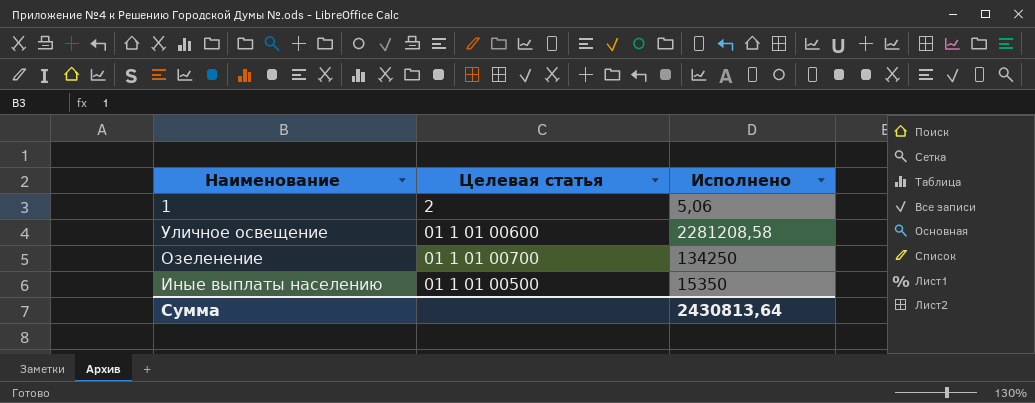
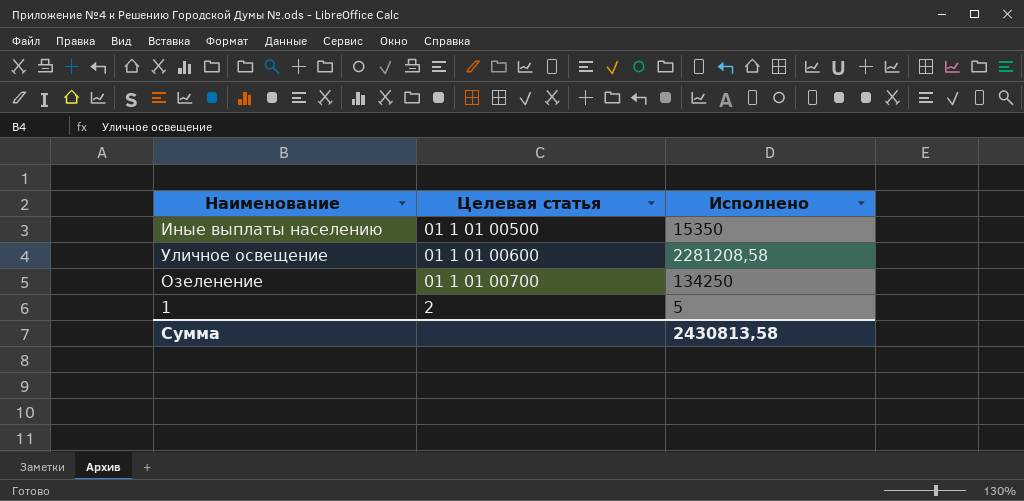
row order: none -> Целевая статья ascending
1 | Исполнено: 5,06 -> 5
Сумма | Исполнено: 2430813,64 -> 2430813,58

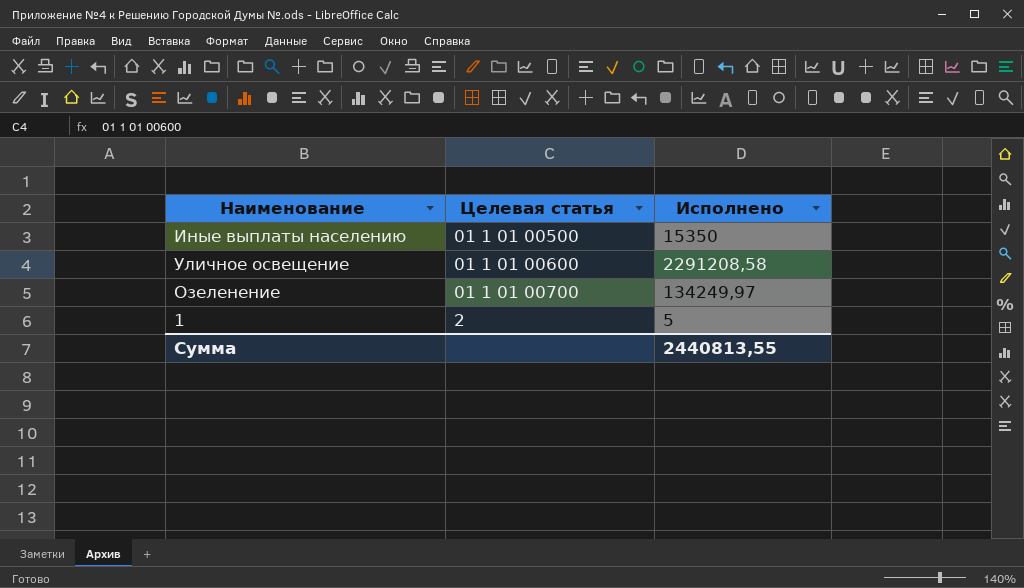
Уличное освещение | Исполнено: 2281208,58 -> 2291208,58
Озеленение | Исполнено: 134250 -> 134249,97
Сумма | Исполнено: 2430813,58 -> 2440813,55

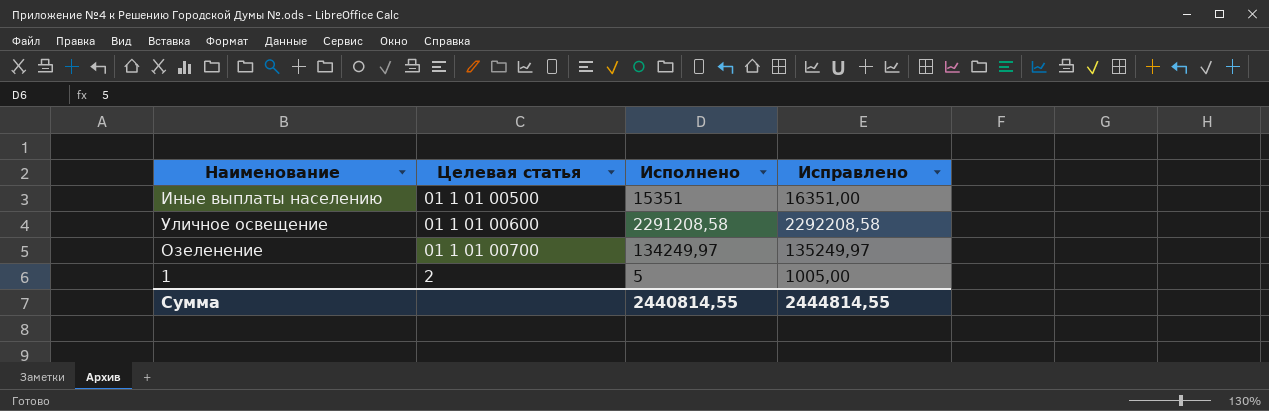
column Исправлено | formula: none -> [Исполнено] + 1000
Иные выплаты населению | Исполнено: 15350 -> 15351
Сумма | Исполнено: 2440813,55 -> 2440814,55

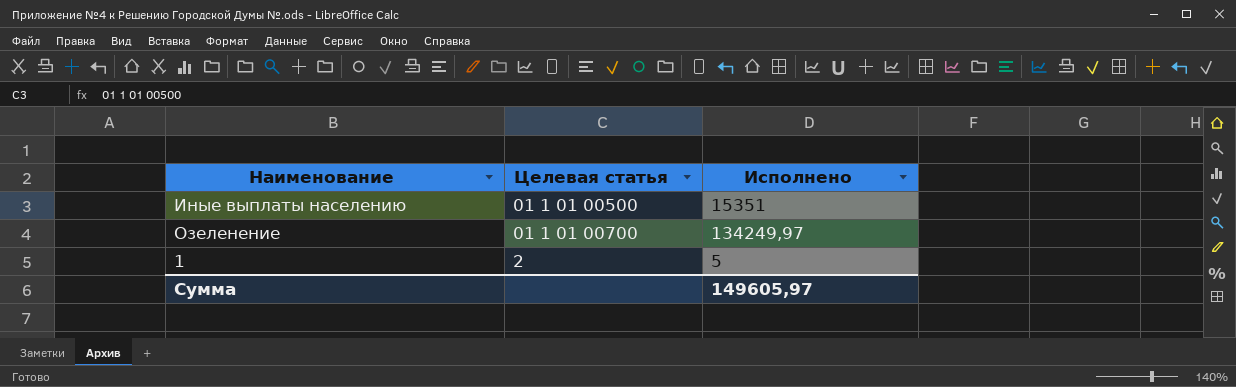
column Исправлено | formula: [Исполнено] + 1000 -> none
row Уличное освещение: 01 1 01 00600 | 2291208,58 | 2292208,58 -> none
Сумма | Исполнено: 2440814,55 -> 149605,97

